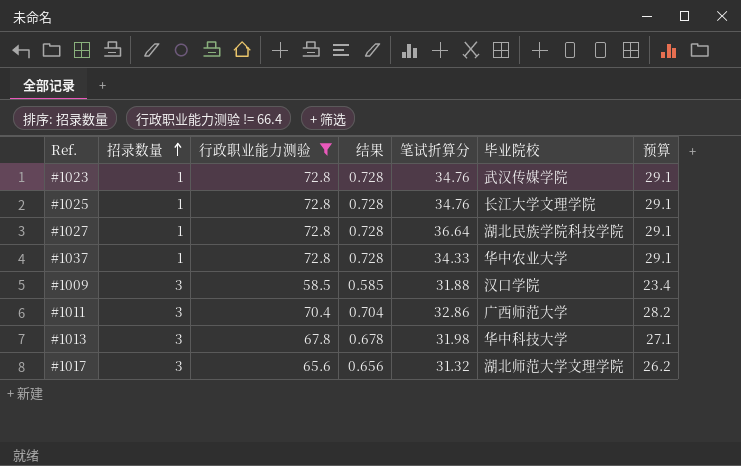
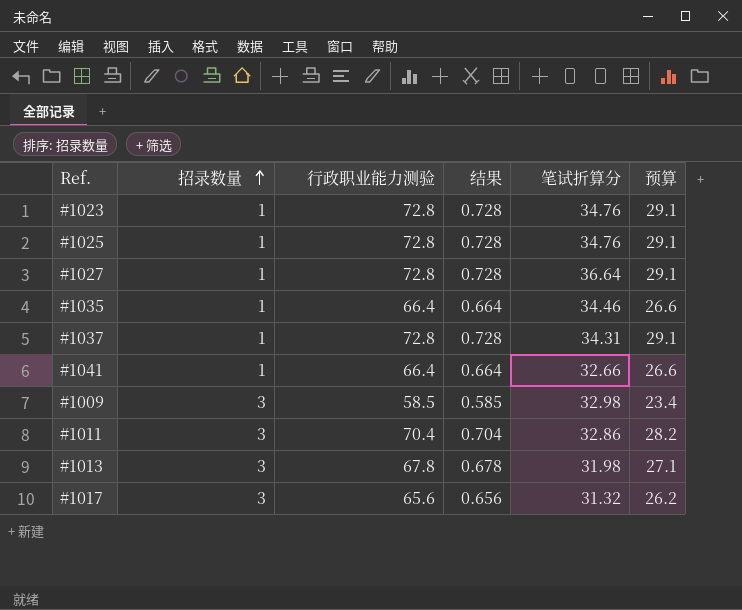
filter: 行政职业能力测验 != 66.4 -> none
column 毕业院校 | position: 6 -> none
#1037 | 笔试折算分: 34.33 -> 34.31
#1009 | 笔试折算分: 31.88 -> 32.98

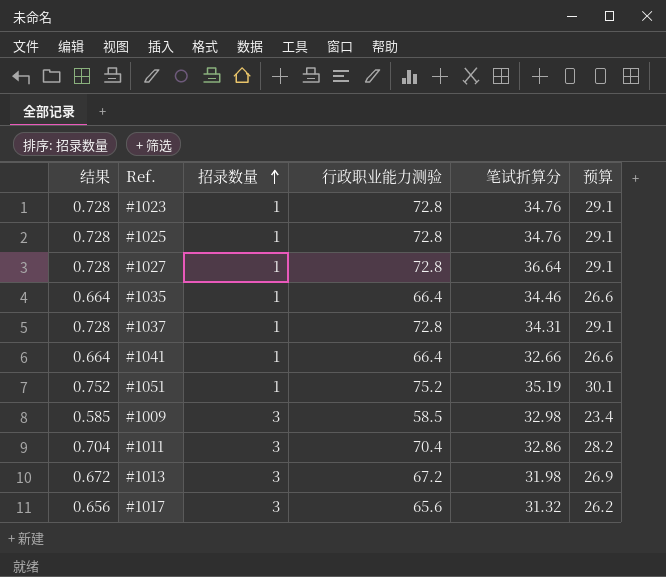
column 结果 | position: 4 -> 1
row #1051: none -> 0.752 | 1 | 75.2 | 35.19 | 30.1
#1013 | 结果: 0.678 -> 0.672
#1013 | 行政职业能力测验: 67.8 -> 67.2
#1013 | 预算: 27.1 -> 26.9

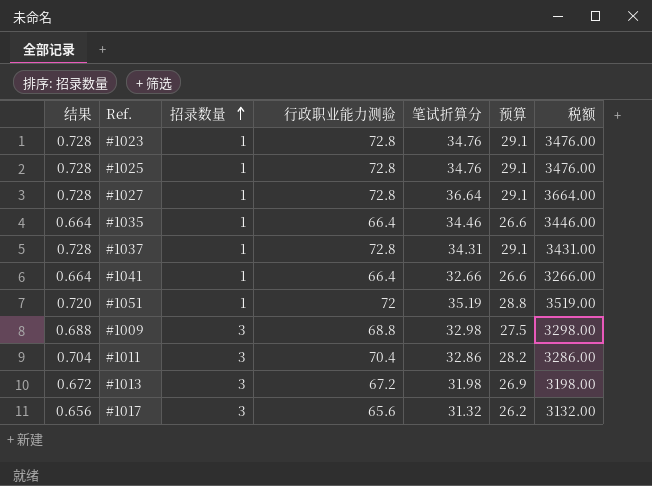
column 税额 | formula: none -> [笔试折算分] * 100
#1051 | 结果: 0.752 -> 0.720
#1051 | 行政职业能力测验: 75.2 -> 72
#1051 | 预算: 30.1 -> 28.8
#1009 | 结果: 0.585 -> 0.688
#1009 | 行政职业能力测验: 58.5 -> 68.8
#1009 | 预算: 23.4 -> 27.5

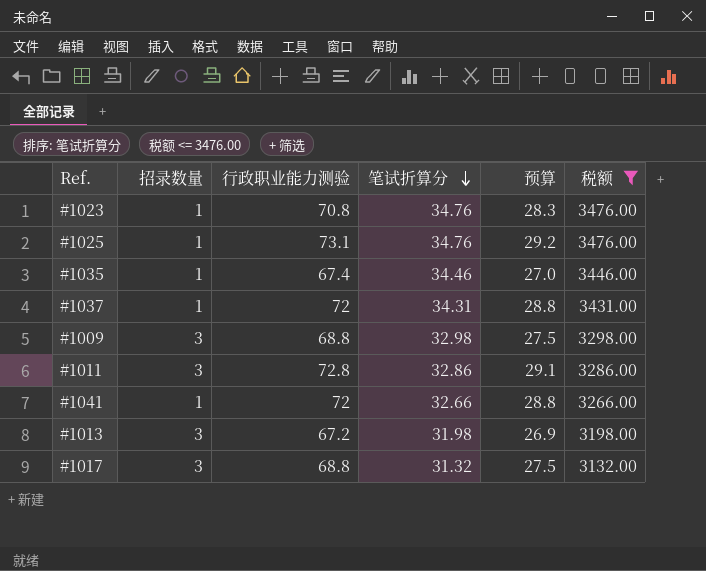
filter: none -> 税额 <= 3476.00
row order: 招录数量 ascending -> 笔试折算分 descending
column 结果 | formula: [行政职业能力测验] * 0.01 -> none
#1023 | 行政职业能力测验: 72.8 -> 70.8
#1023 | 预算: 29.1 -> 28.3
#1025 | 行政职业能力测验: 72.8 -> 73.1
#1025 | 预算: 29.1 -> 29.2
#1035 | 行政职业能力测验: 66.4 -> 67.4
#1035 | 预算: 26.6 -> 27.0
#1037 | 行政职业能力测验: 72.8 -> 72
#1037 | 预算: 29.1 -> 28.8
#1011 | 行政职业能力测验: 70.4 -> 72.8
#1011 | 预算: 28.2 -> 29.1
#1041 | 行政职业能力测验: 66.4 -> 72
#1041 | 预算: 26.6 -> 28.8
#1017 | 行政职业能力测验: 65.6 -> 68.8
#1017 | 预算: 26.2 -> 27.5

